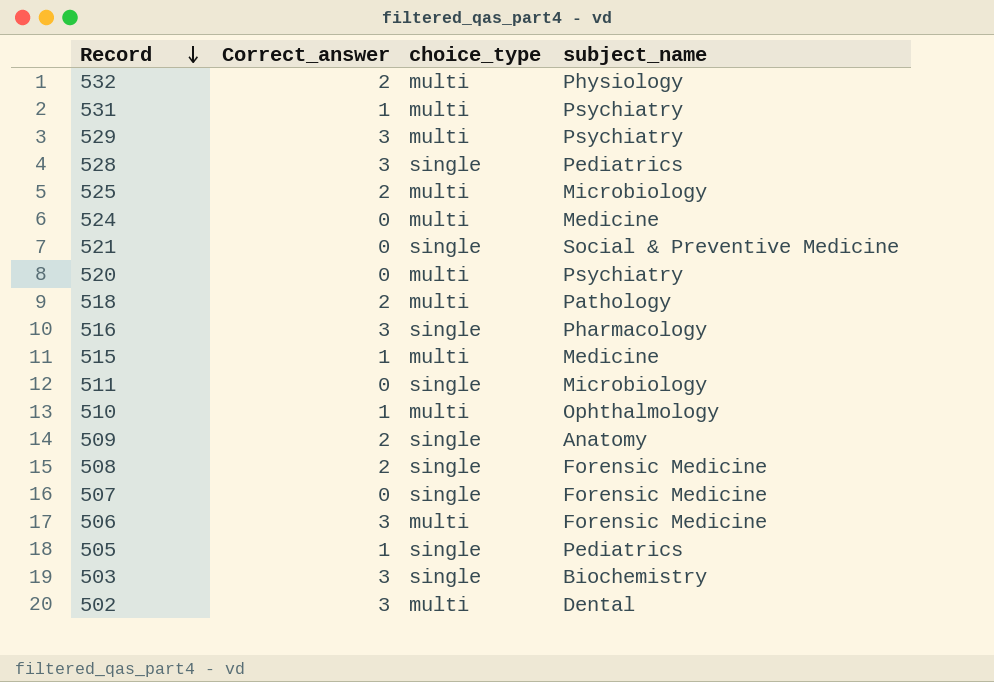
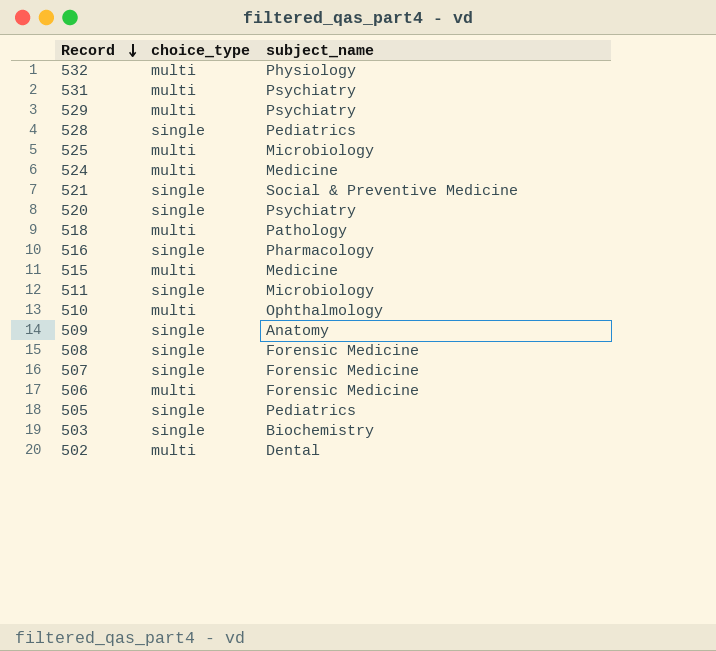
column Correct_answer | position: 2 -> none
520 | choice_type: multi -> single

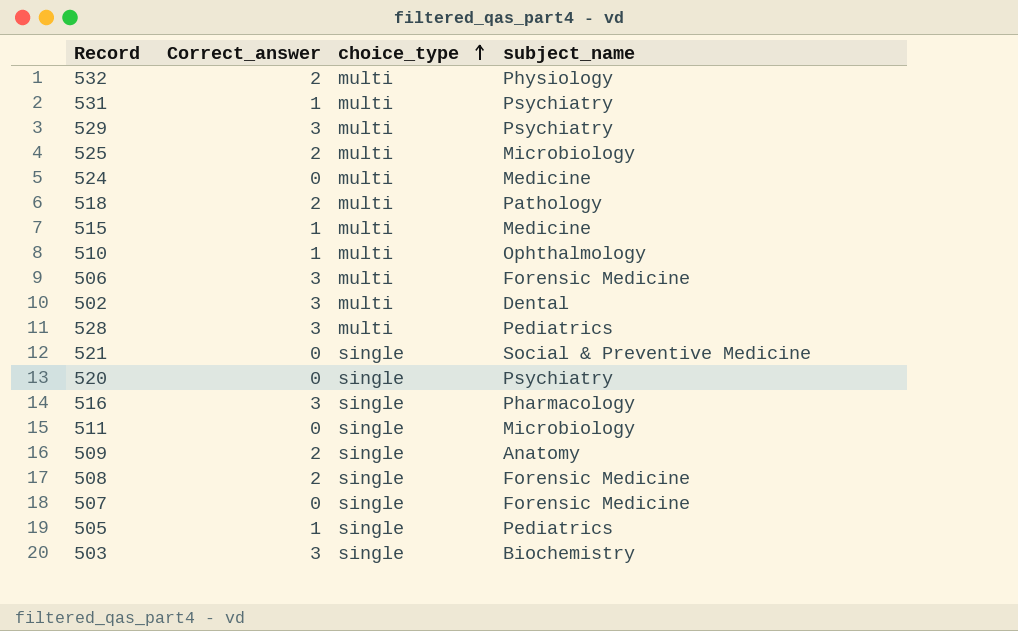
row order: Record descending -> choice_type ascending
column Correct_answer | position: none -> 2
528 | choice_type: single -> multi

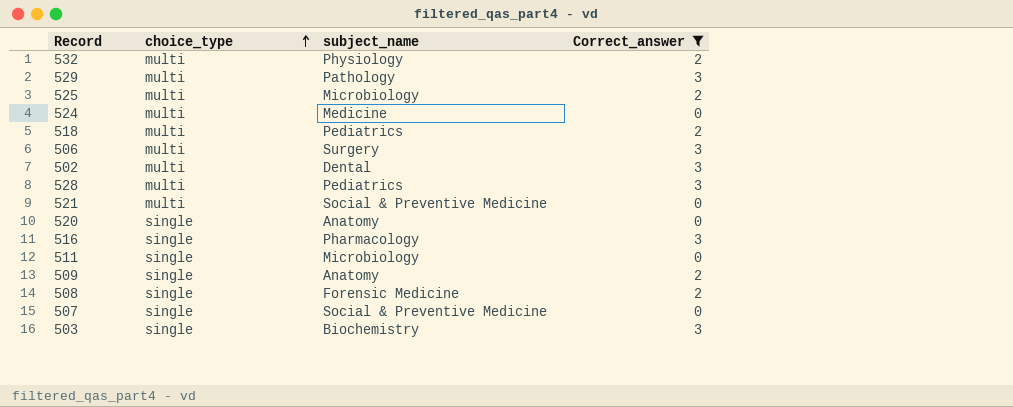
filter: none -> Correct_answer != 1
column Correct_answer | position: 2 -> 4
529 | subject_name: Psychiatry -> Pathology
518 | subject_name: Pathology -> Pediatrics
506 | subject_name: Forensic Medicine -> Surgery
521 | choice_type: single -> multi
520 | subject_name: Psychiatry -> Anatomy
507 | subject_name: Forensic Medicine -> Social & Preventive Medicine

